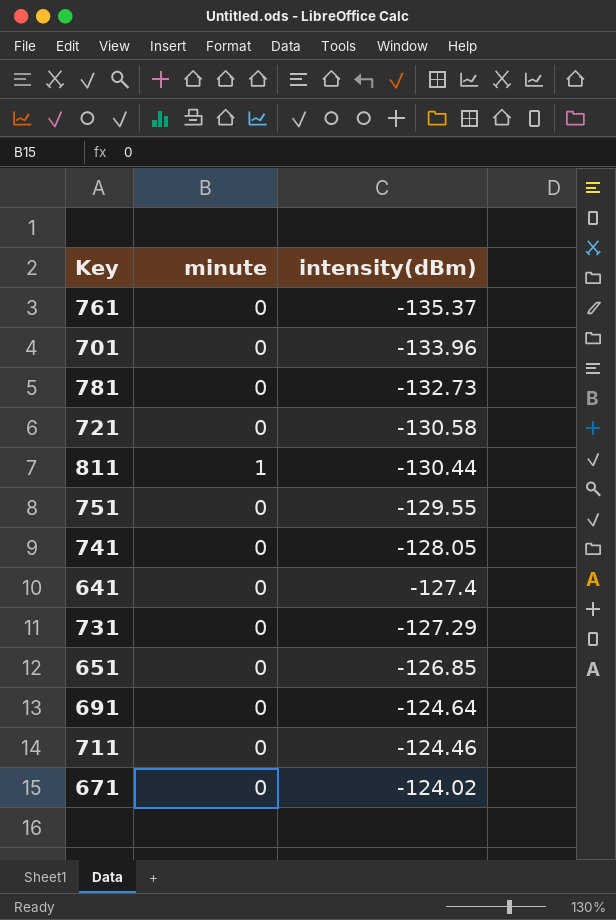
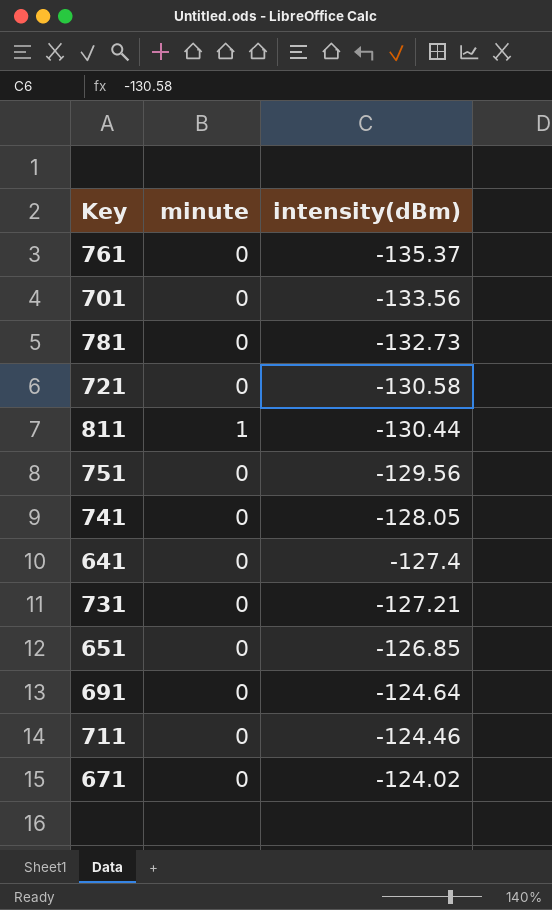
701 | intensity(dBm): -133.96 -> -133.56
751 | intensity(dBm): -129.55 -> -129.56
731 | intensity(dBm): -127.29 -> -127.21

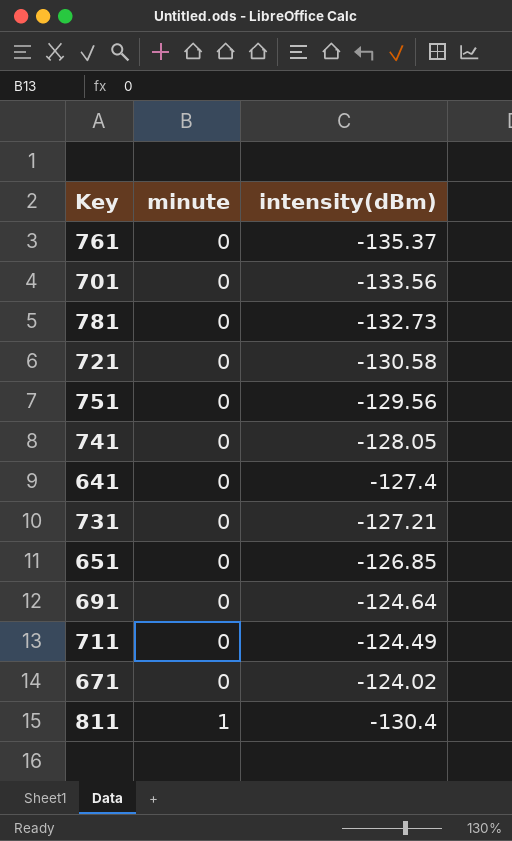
row order: intensity(dBm) ascending -> minute ascending
711 | intensity(dBm): -124.46 -> -124.49
811 | intensity(dBm): -130.44 -> -130.4

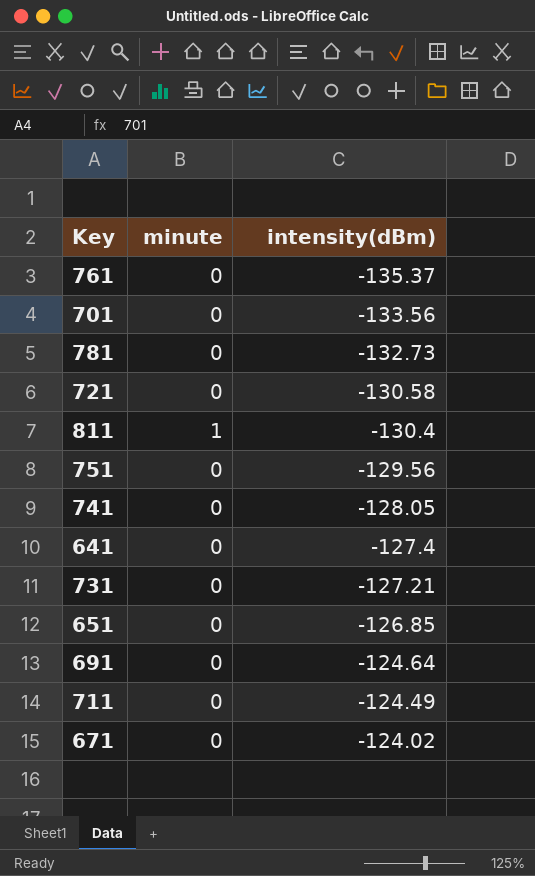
row order: minute ascending -> intensity(dBm) ascending

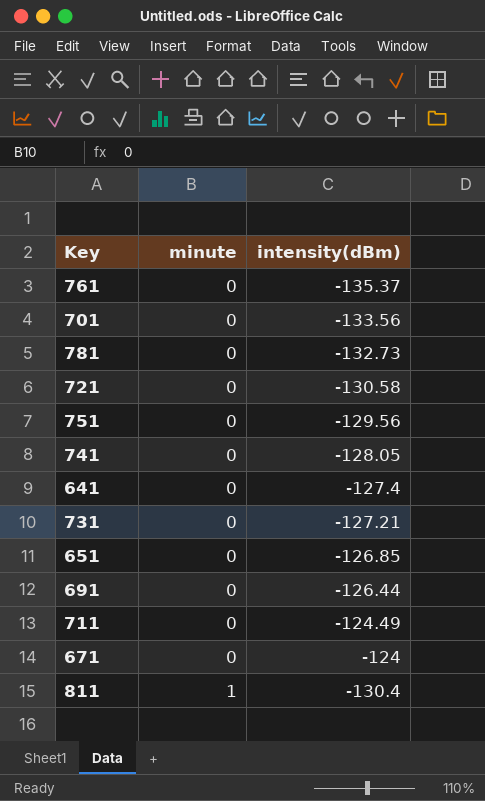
row order: intensity(dBm) ascending -> minute ascending
691 | intensity(dBm): -124.64 -> -126.44
671 | intensity(dBm): -124.02 -> -124

